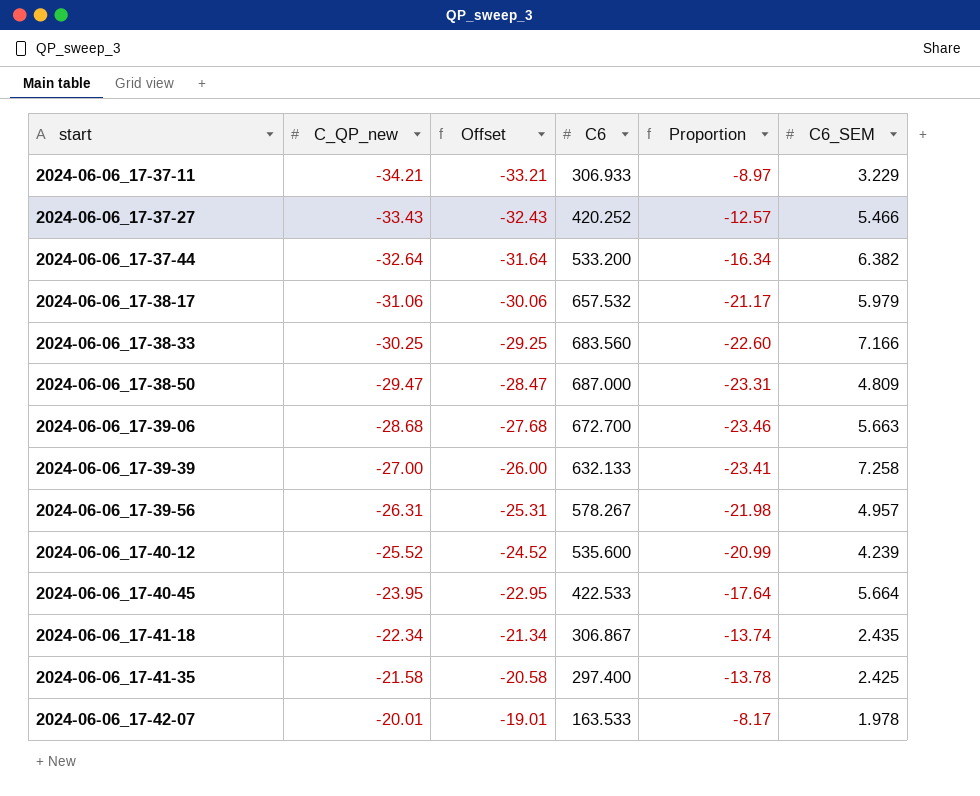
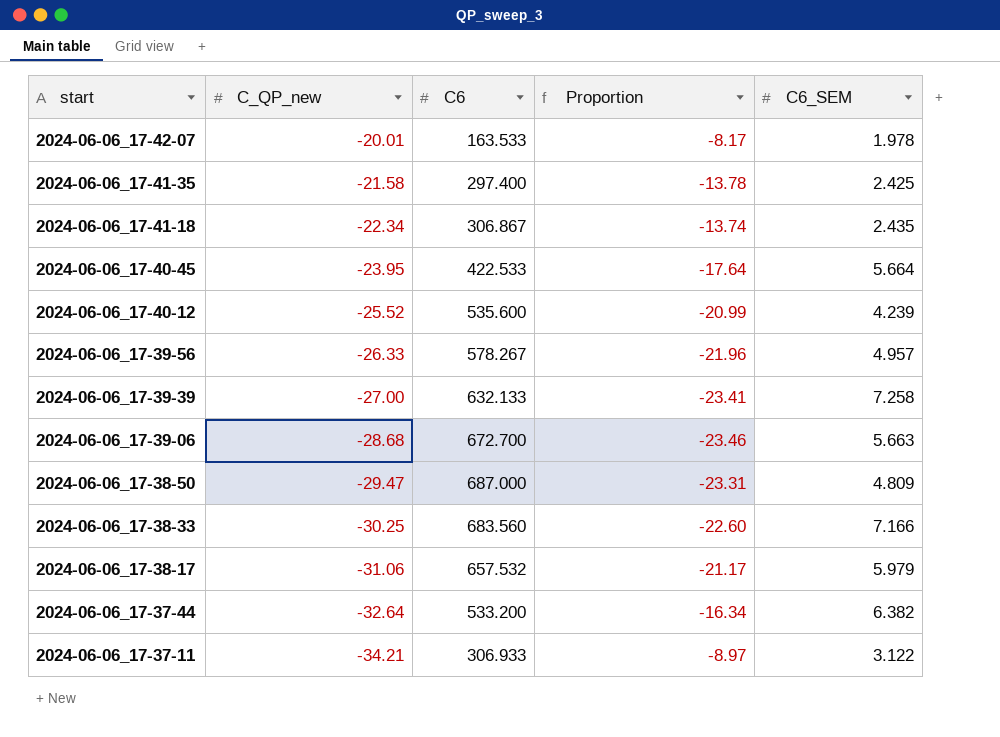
row order: start ascending -> start descending
column Offset | formula: [C_QP_new] + 1 -> none
row 2024-06-06_17-37-27: -33.43 | -32.43 | 420.252 | -12.57 | 5.466 -> none
2024-06-06_17-39-56 | C_QP_new: -26.31 -> -26.33
2024-06-06_17-39-56 | Proportion: -21.98 -> -21.96
2024-06-06_17-37-11 | C6_SEM: 3.229 -> 3.122

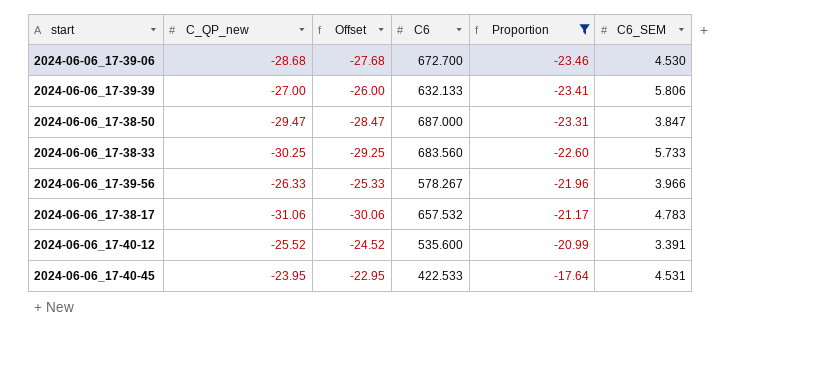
filter: none -> Proportion <= -17.64
row order: start descending -> Proportion ascending
column Offset | formula: none -> [C_QP_new] + 1
2024-06-06_17-39-06 | C6_SEM: 5.663 -> 4.530
2024-06-06_17-39-39 | C6_SEM: 7.258 -> 5.806
2024-06-06_17-38-50 | C6_SEM: 4.809 -> 3.847
2024-06-06_17-38-33 | C6_SEM: 7.166 -> 5.733
2024-06-06_17-39-56 | C6_SEM: 4.957 -> 3.966
2024-06-06_17-38-17 | C6_SEM: 5.979 -> 4.783
2024-06-06_17-40-12 | C6_SEM: 4.239 -> 3.391
2024-06-06_17-40-45 | C6_SEM: 5.664 -> 4.531

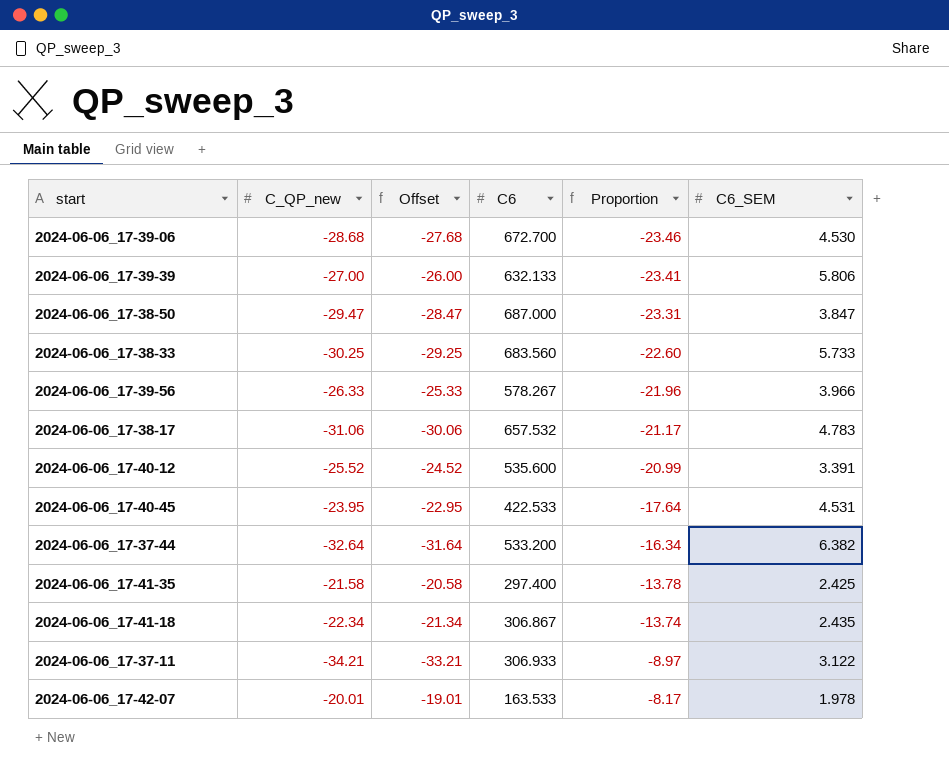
filter: Proportion <= -17.64 -> none

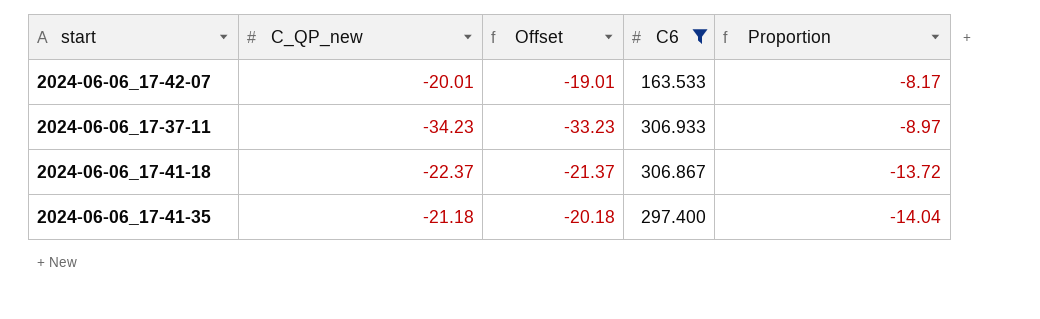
filter: none -> C6 <= 306.933
row order: Proportion ascending -> Proportion descending
column C6_SEM | position: 6 -> none
2024-06-06_17-37-11 | C_QP_new: -34.21 -> -34.23
2024-06-06_17-37-11 | Offset: -33.21 -> -33.23
2024-06-06_17-41-18 | C_QP_new: -22.34 -> -22.37
2024-06-06_17-41-18 | Offset: -21.34 -> -21.37
2024-06-06_17-41-18 | Proportion: -13.74 -> -13.72
2024-06-06_17-41-35 | C_QP_new: -21.58 -> -21.18
2024-06-06_17-41-35 | Offset: -20.58 -> -20.18
2024-06-06_17-41-35 | Proportion: -13.78 -> -14.04

